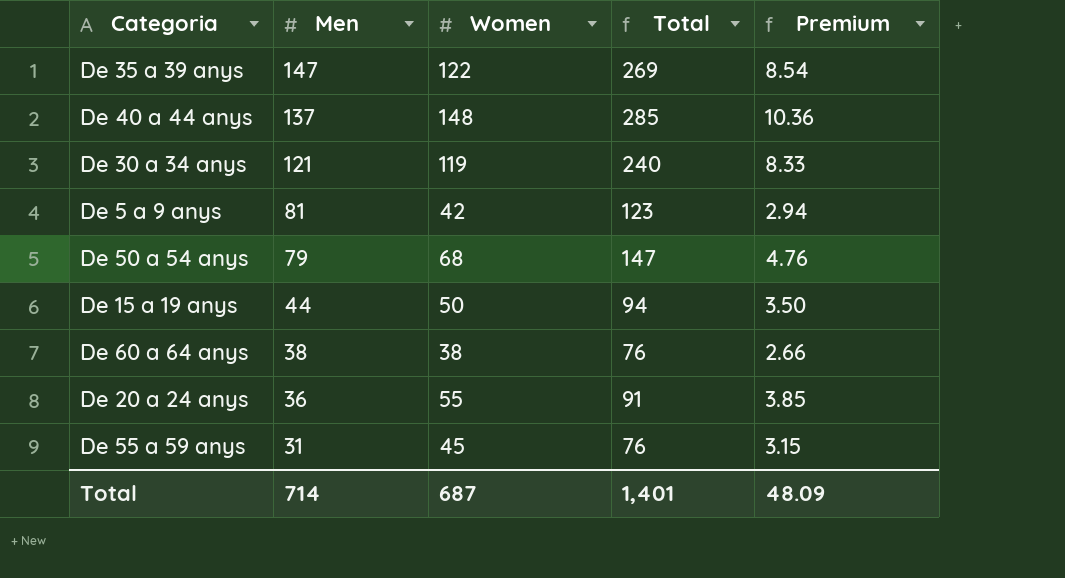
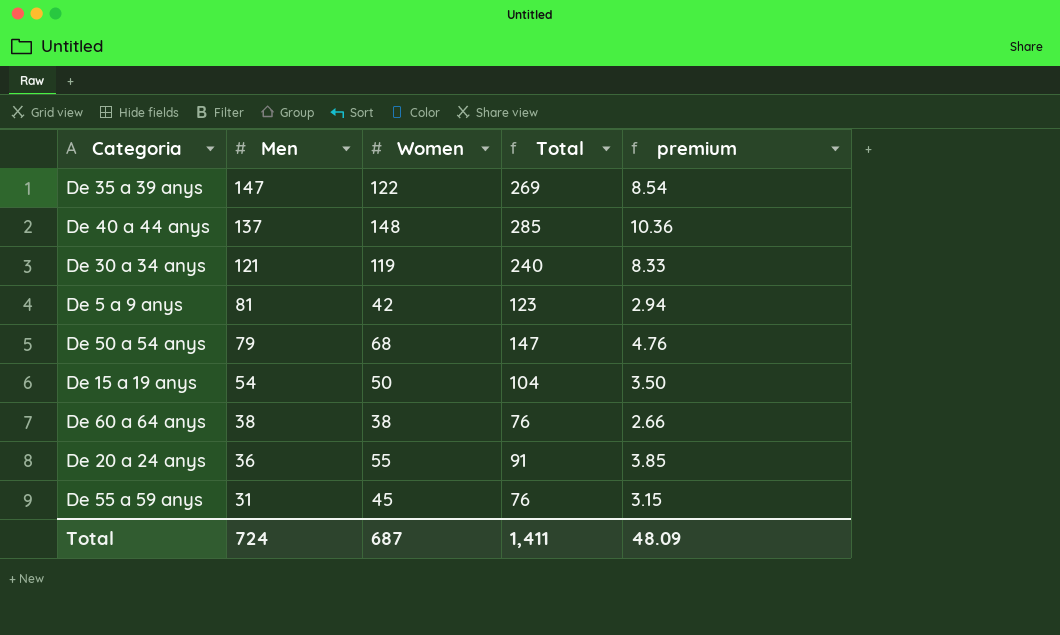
column name: Premium -> premium
De 15 a 19 anys | Men: 44 -> 54
De 15 a 19 anys | Total: 94 -> 104
Total | Men: 714 -> 724
Total | Total: 1,401 -> 1,411

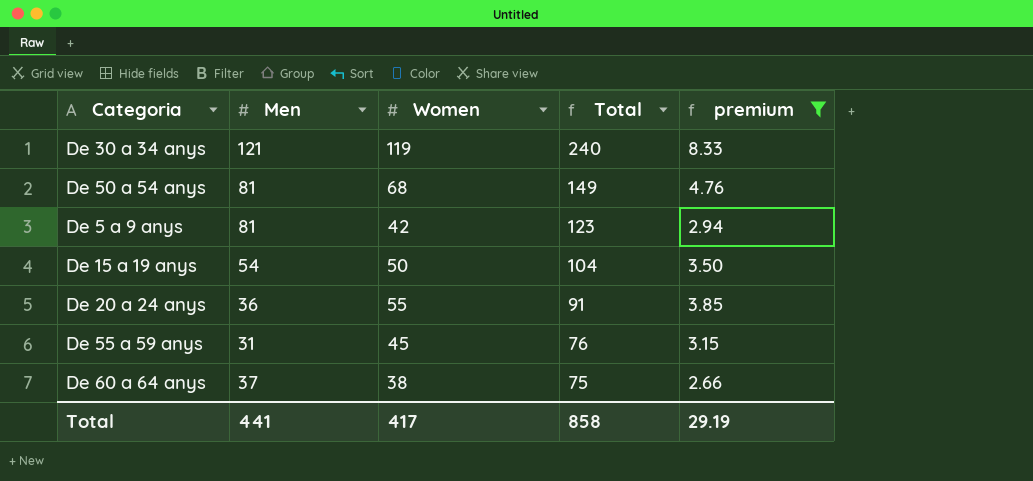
filter: none -> premium <= 8.33
row order: Men descending -> Total descending
De 50 a 54 anys | Men: 79 -> 81
De 50 a 54 anys | Total: 147 -> 149
De 60 a 64 anys | Men: 38 -> 37
De 60 a 64 anys | Total: 76 -> 75
Total | Men: 724 -> 441
Total | Women: 687 -> 417
Total | Total: 1,411 -> 858
Total | premium: 48.09 -> 29.19

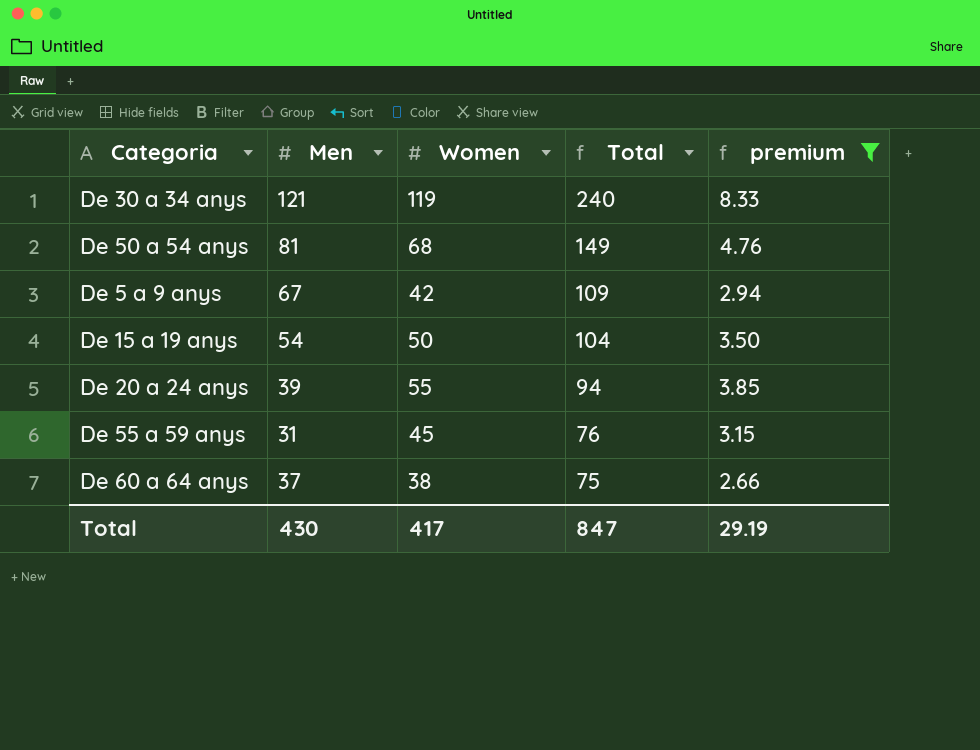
De 5 a 9 anys | Men: 81 -> 67
De 5 a 9 anys | Total: 123 -> 109
De 20 a 24 anys | Men: 36 -> 39
De 20 a 24 anys | Total: 91 -> 94
Total | Men: 441 -> 430
Total | Total: 858 -> 847

